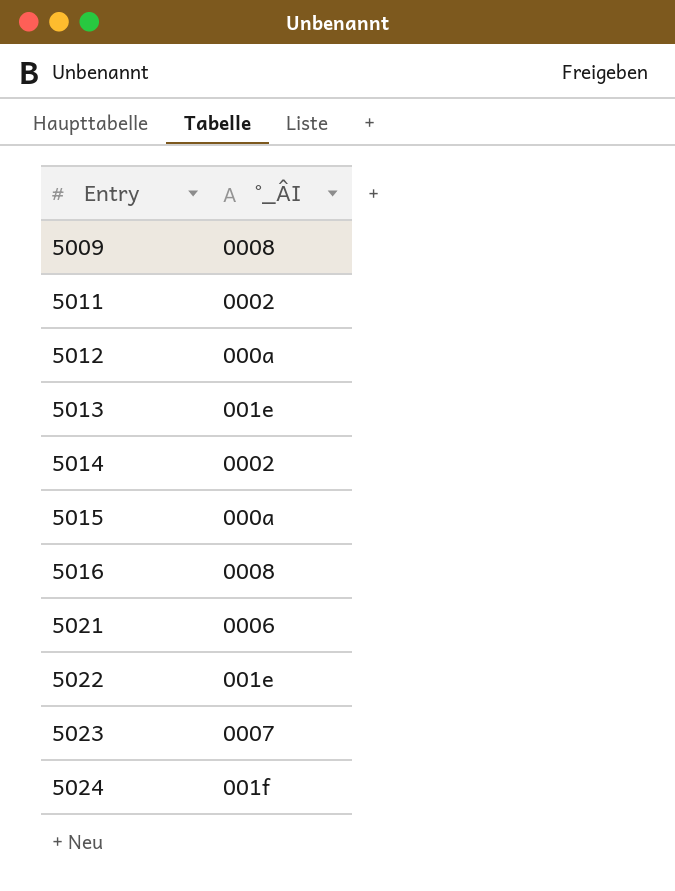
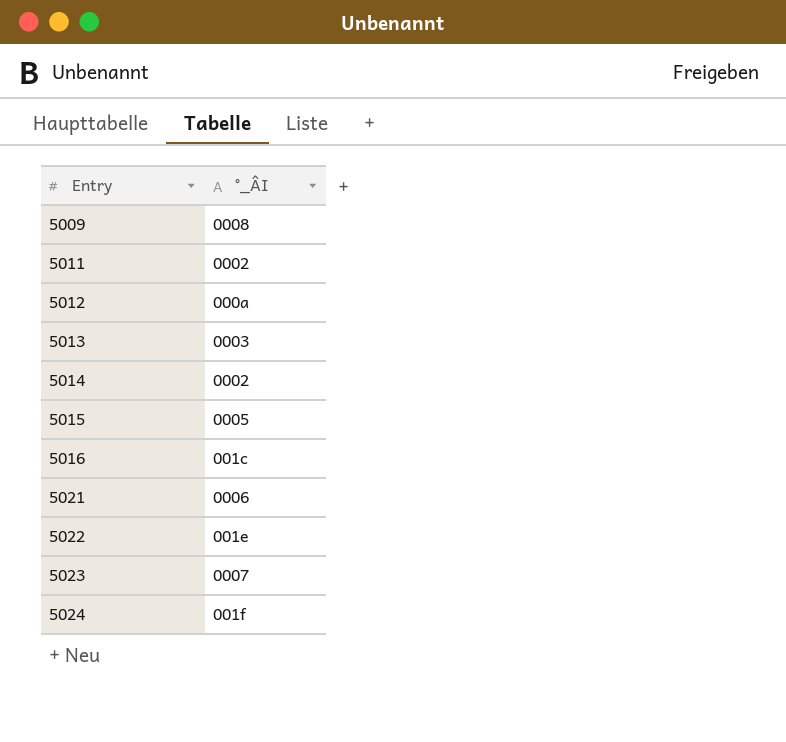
5013 | °_ÂI: 001e -> 0003
5015 | °_ÂI: 000a -> 0005
5016 | °_ÂI: 0008 -> 001c

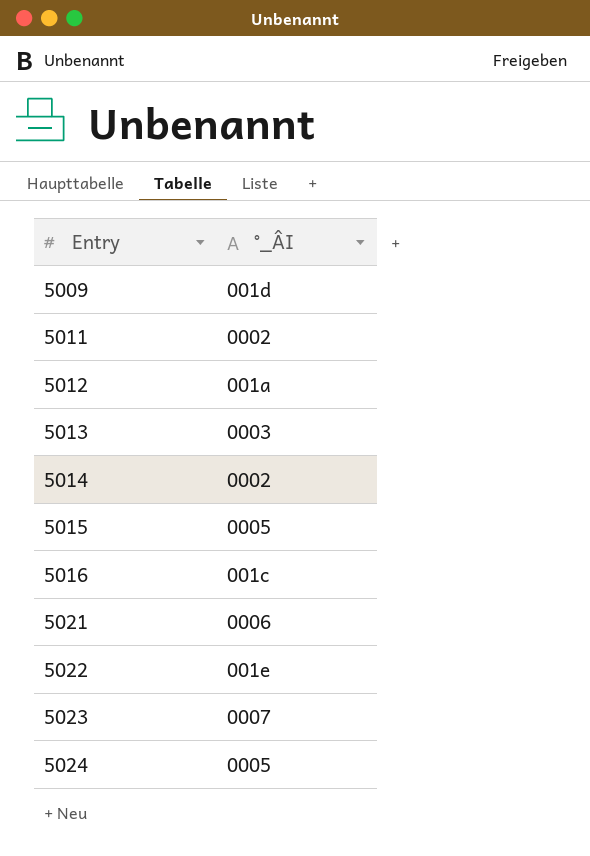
5009 | °_ÂI: 0008 -> 001d
5012 | °_ÂI: 000a -> 001a
5024 | °_ÂI: 001f -> 0005

